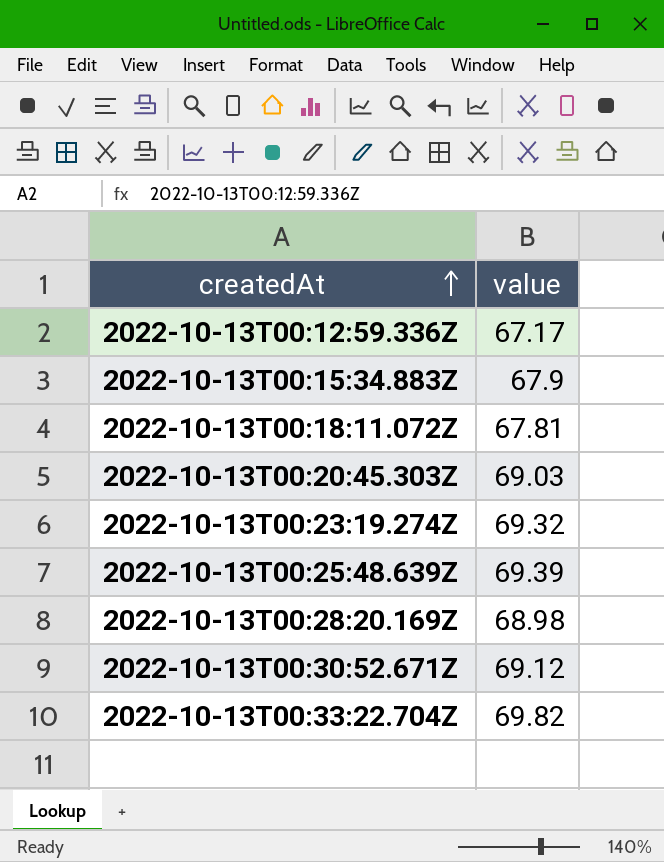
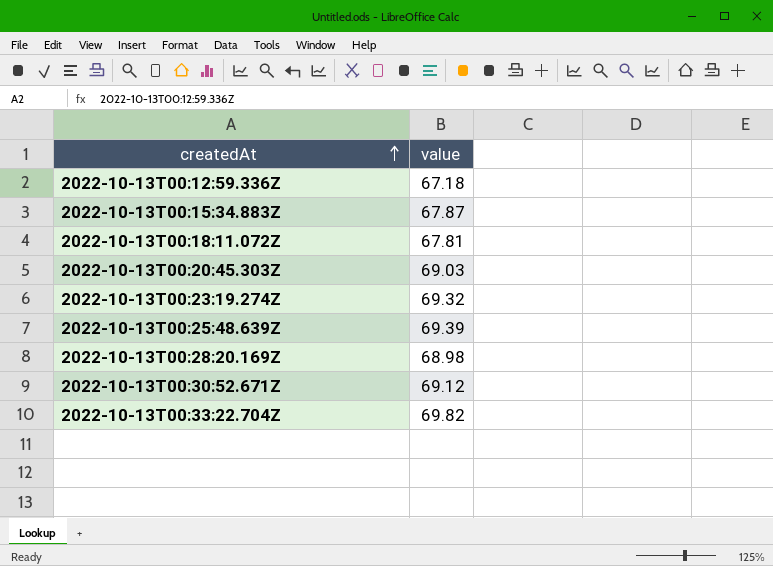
2022-10-13T00:12:59.336Z | value: 67.17 -> 67.18
2022-10-13T00:15:34.883Z | value: 67.9 -> 67.87

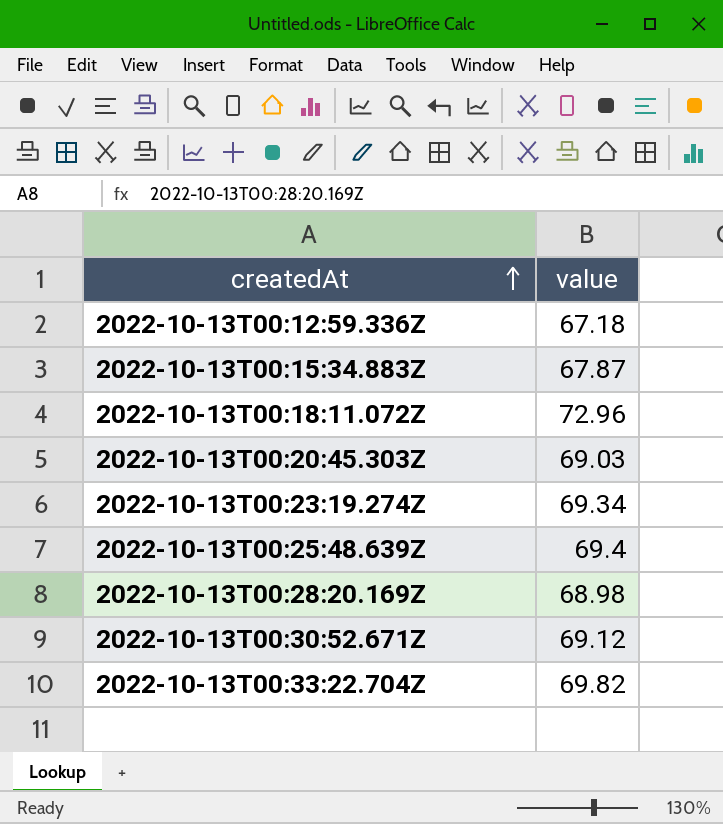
2022-10-13T00:18:11.072Z | value: 67.81 -> 72.96
2022-10-13T00:23:19.274Z | value: 69.32 -> 69.34
2022-10-13T00:25:48.639Z | value: 69.39 -> 69.4

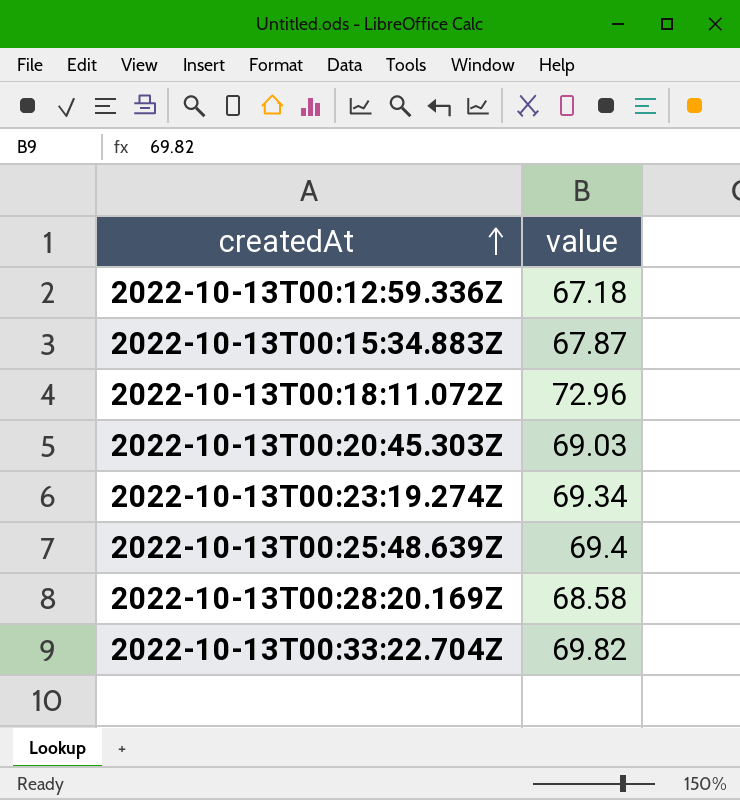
row 2022-10-13T00:30:52.671Z: 69.12 -> none
2022-10-13T00:28:20.169Z | value: 68.98 -> 68.58

